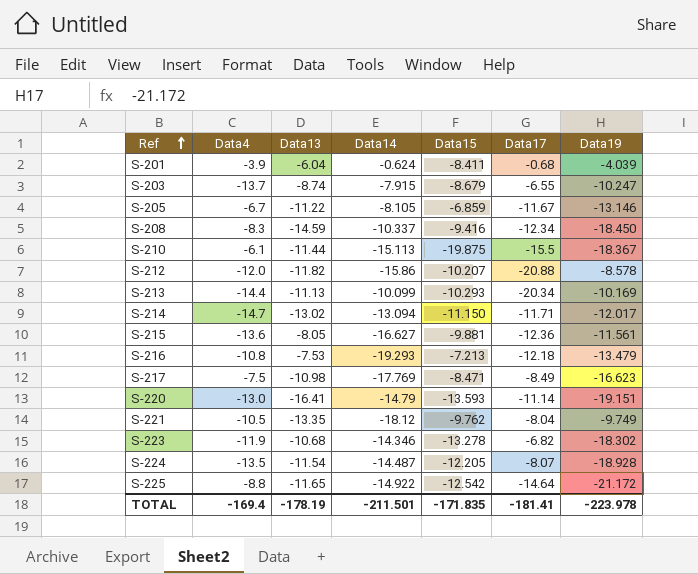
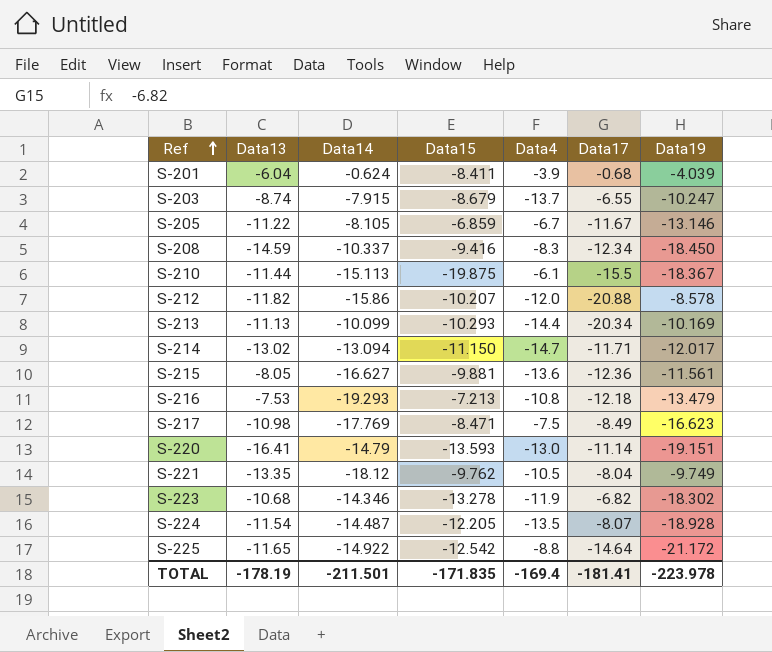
column Data4 | position: 2 -> 5

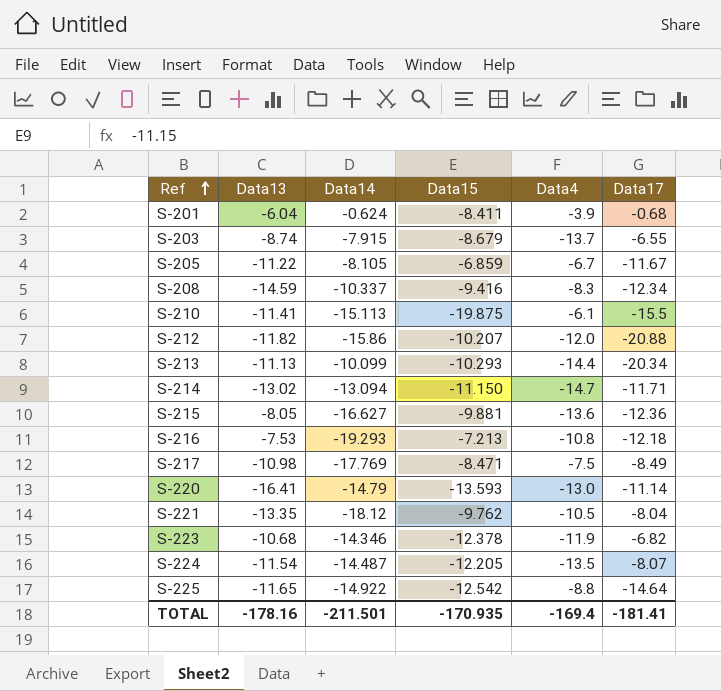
column Data19 | position: 7 -> none
S-210 | Data13: -11.44 -> -11.41
S-223 | Data15: -13.278 -> -12.378
TOTAL | Data13: -178.19 -> -178.16
TOTAL | Data15: -171.835 -> -170.935

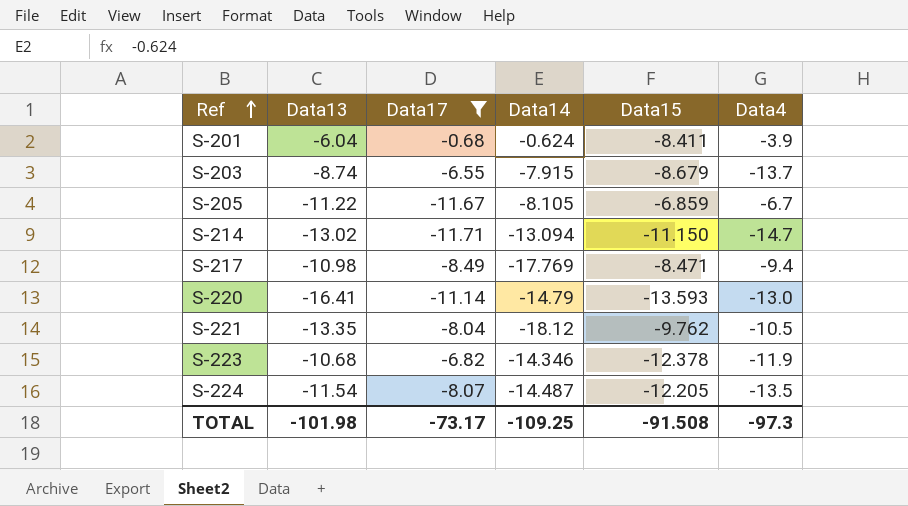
filter: none -> Data17 >= -11.71
column Data17 | position: 6 -> 3
S-217 | Data4: -7.5 -> -9.4
TOTAL | Data13: -178.16 -> -101.98
TOTAL | Data17: -181.41 -> -73.17
TOTAL | Data14: -211.501 -> -109.25
TOTAL | Data15: -170.935 -> -91.508
TOTAL | Data4: -169.4 -> -97.3

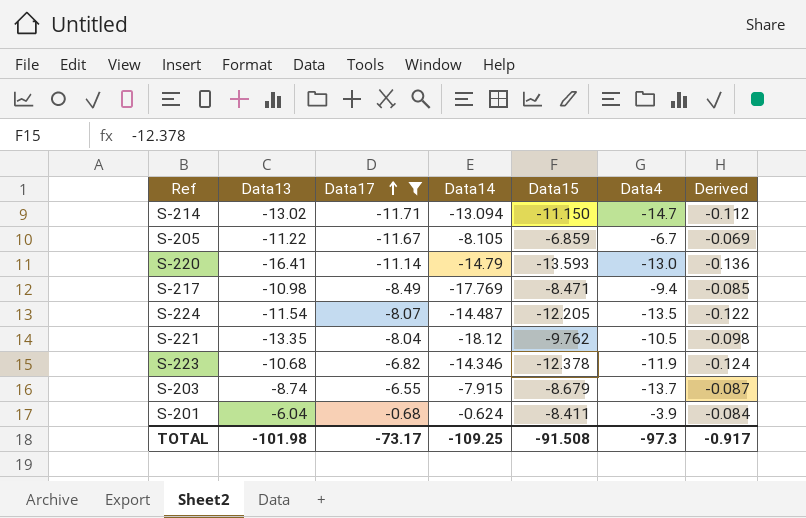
row order: Ref ascending -> Data17 ascending
column Derived | formula: none -> [Data15] * 0.01

